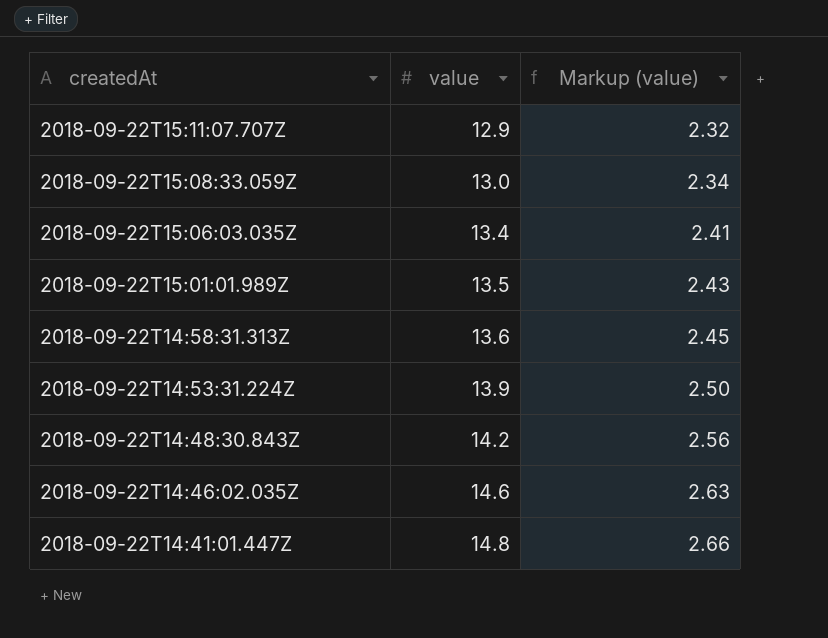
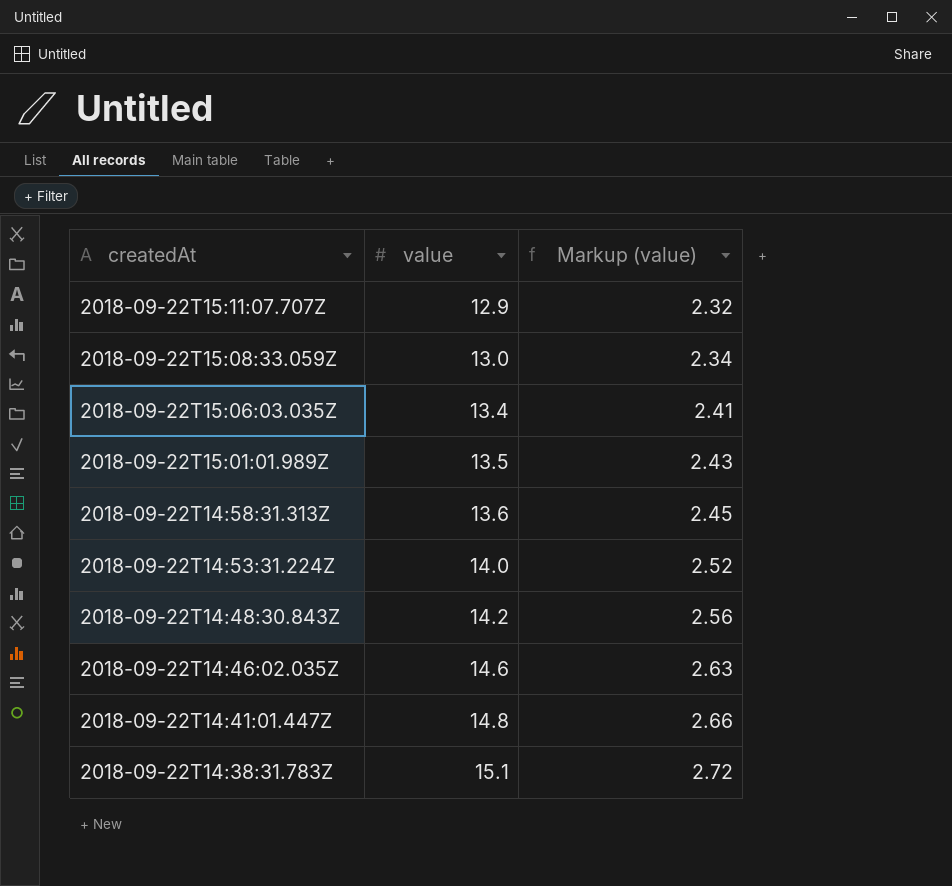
2018-09-22T14:53:31.224Z | value: 13.9 -> 14.0
2018-09-22T14:53:31.224Z | Markup (value): 2.50 -> 2.52
row 2018-09-22T14:38:31.783Z: none -> 15.1 | 2.72

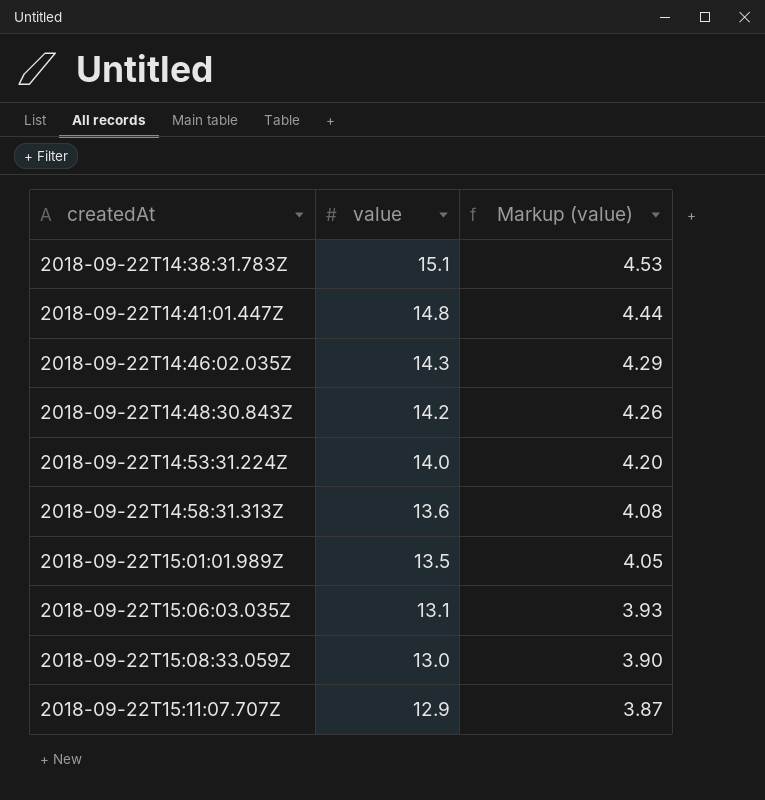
row order: createdAt descending -> createdAt ascending
column Markup (value) | formula: [value] * 0.18 -> [value] * 0.3
2018-09-22T14:46:02.035Z | value: 14.6 -> 14.3
2018-09-22T15:06:03.035Z | value: 13.4 -> 13.1

